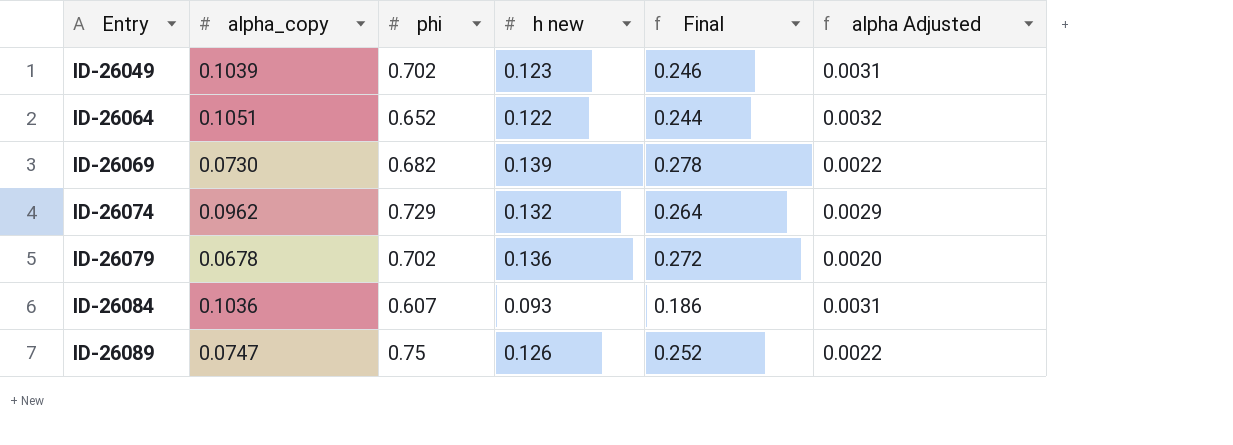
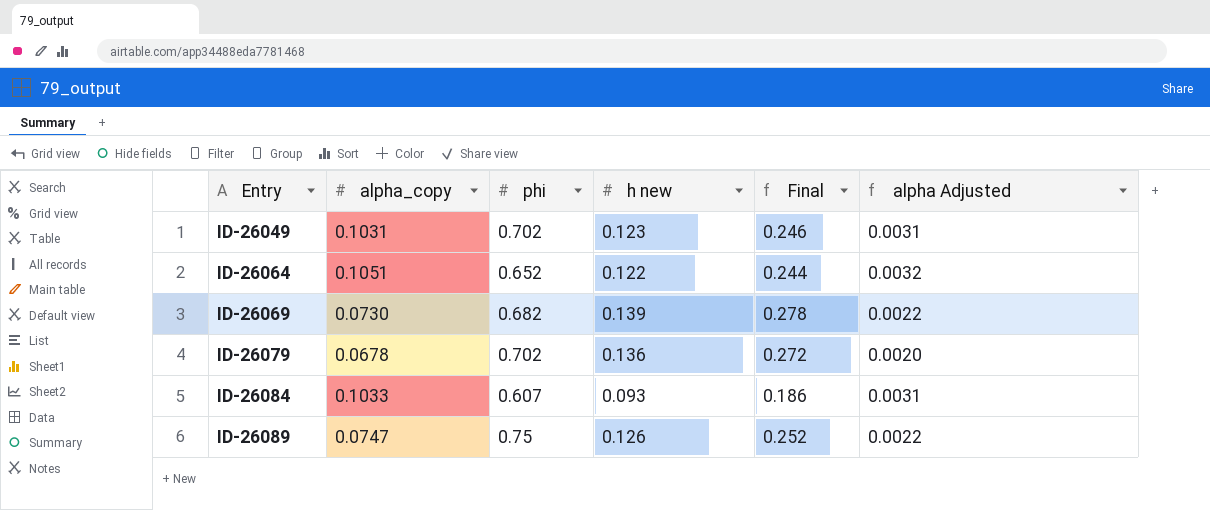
row ID-26074: 0.0962 | 0.729 | 0.132 | 0.264 | 0.0029 -> none
ID-26049 | alpha_copy: 0.1039 -> 0.1031
ID-26084 | alpha_copy: 0.1036 -> 0.1033

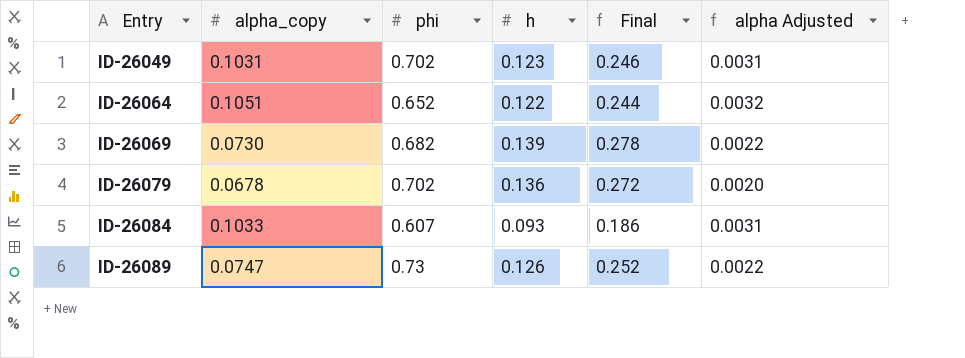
column name: h new -> h
ID-26089 | phi: 0.75 -> 0.73

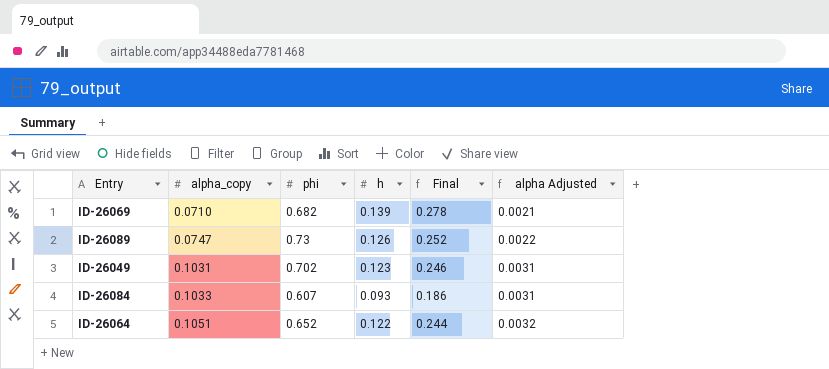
row order: Entry ascending -> alpha_copy ascending
row ID-26079: 0.0678 | 0.702 | 0.136 | 0.272 | 0.0020 -> none
ID-26069 | alpha_copy: 0.0730 -> 0.0710
ID-26069 | alpha Adjusted: 0.0022 -> 0.0021

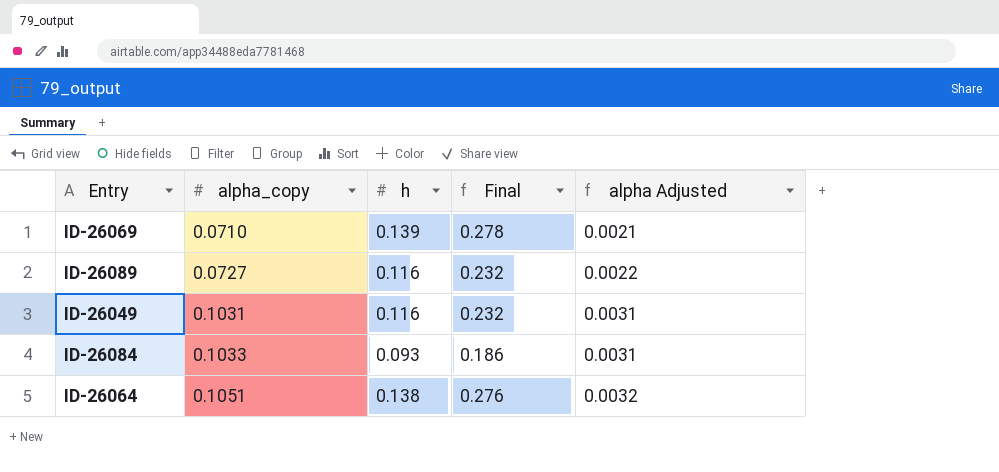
column phi | position: 3 -> none
ID-26089 | alpha_copy: 0.0747 -> 0.0727
ID-26089 | h: 0.126 -> 0.116
ID-26089 | Final: 0.252 -> 0.232
ID-26049 | h: 0.123 -> 0.116
ID-26049 | Final: 0.246 -> 0.232
ID-26064 | h: 0.122 -> 0.138
ID-26064 | Final: 0.244 -> 0.276

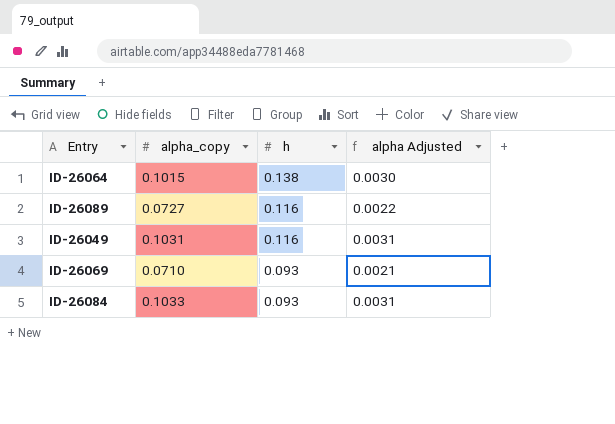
row order: alpha_copy ascending -> h descending
column Final | formula: [h] * 2 -> none
ID-26064 | alpha_copy: 0.1051 -> 0.1015
ID-26064 | alpha Adjusted: 0.0032 -> 0.0030
ID-26069 | h: 0.139 -> 0.093

